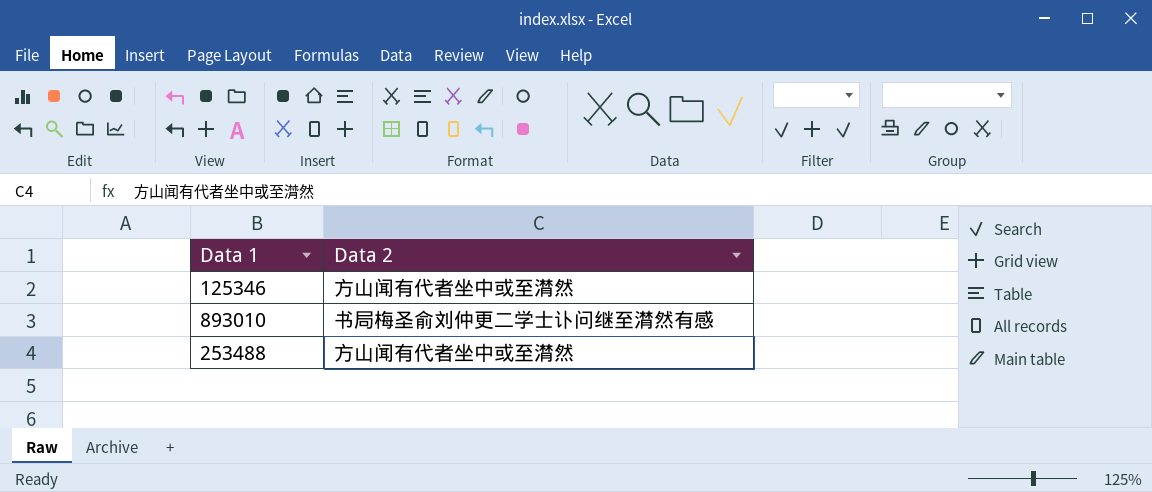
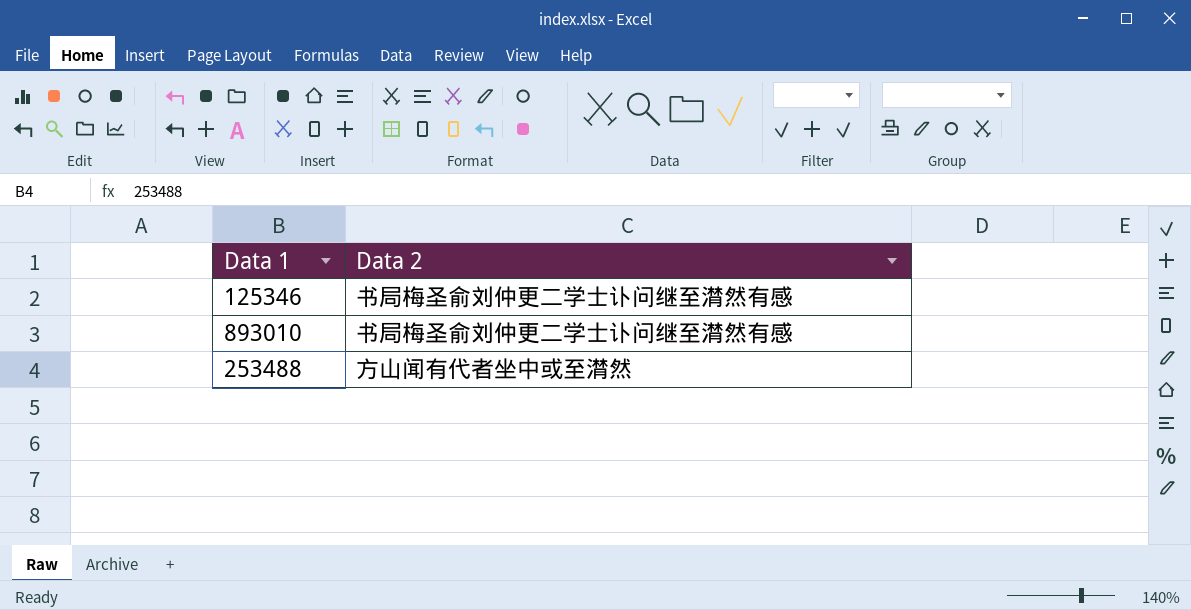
125346 | Data 2: 方山闻有代者坐中或至潸然 -> 书局梅圣俞刘仲更二学士讣问继至潸然有感

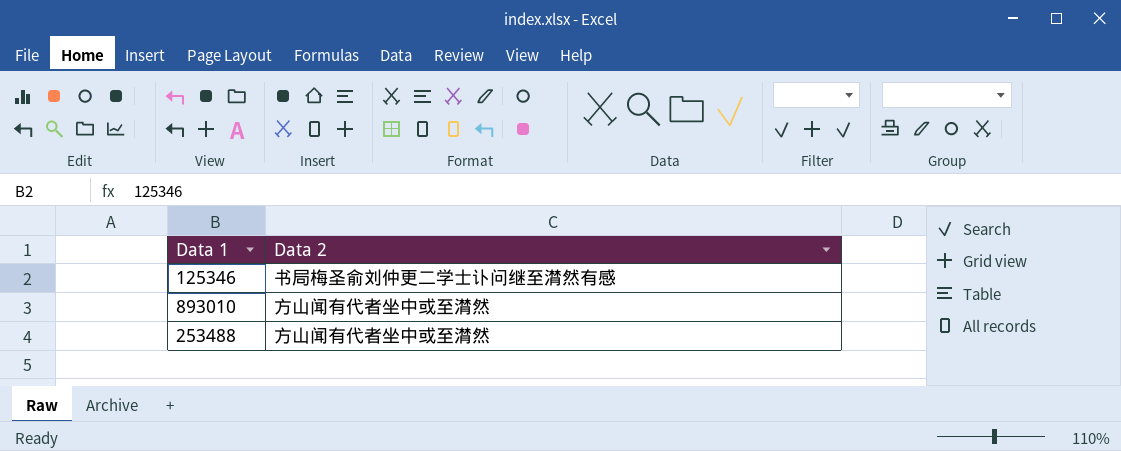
893010 | Data 2: 书局梅圣俞刘仲更二学士讣问继至潸然有感 -> 方山闻有代者坐中或至潸然

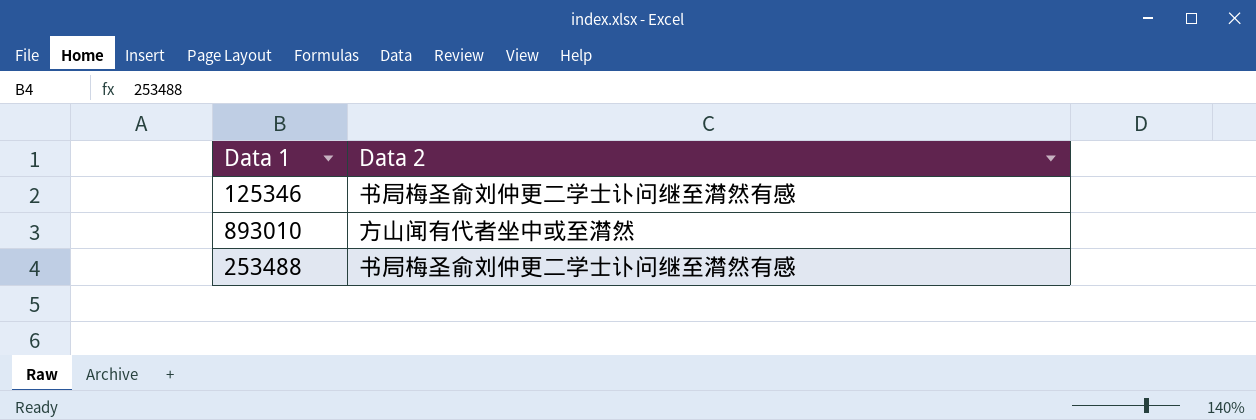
253488 | Data 2: 方山闻有代者坐中或至潸然 -> 书局梅圣俞刘仲更二学士讣问继至潸然有感

